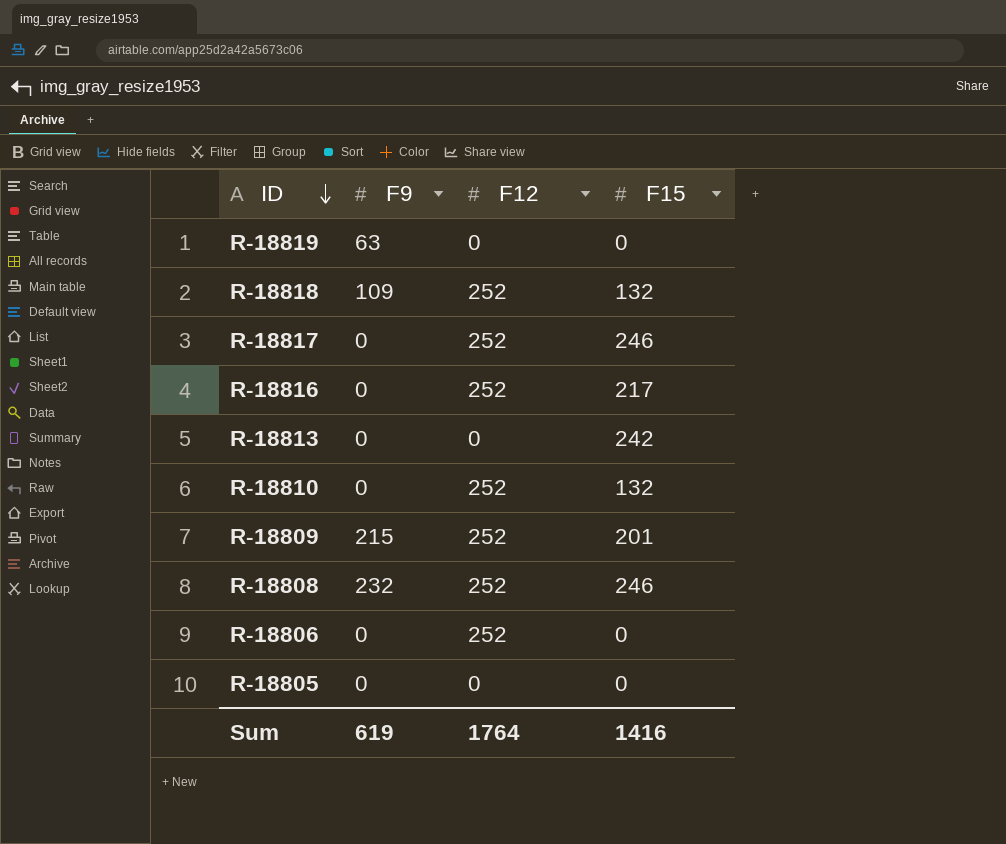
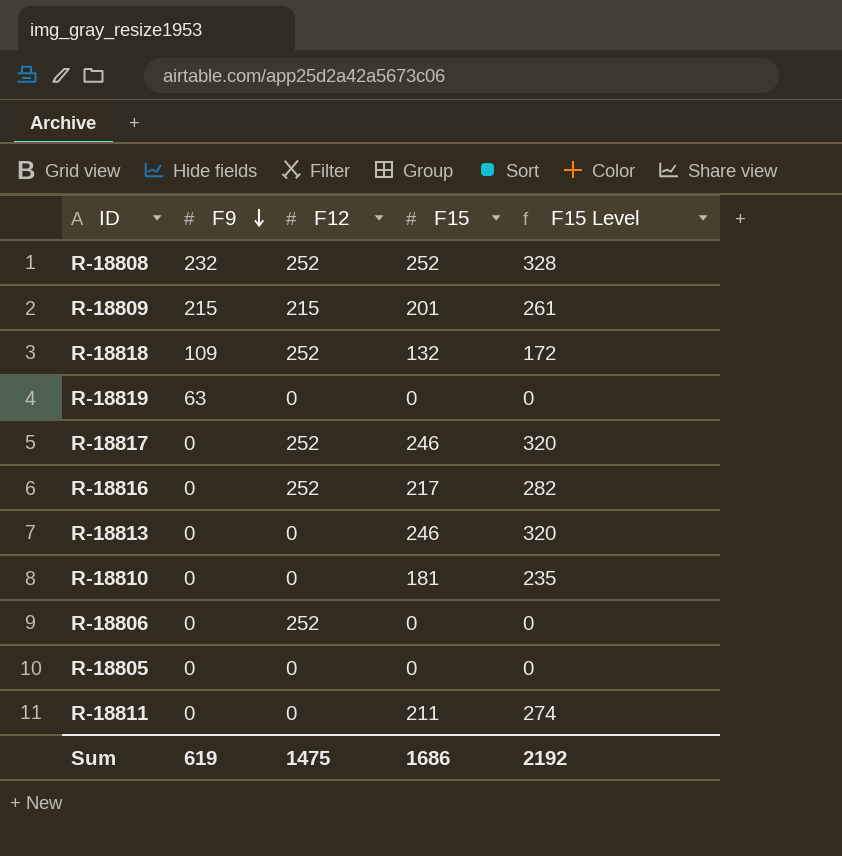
row order: ID descending -> F9 descending
column F15 Level | formula: none -> [F15] * 1.3
R-18808 | F15: 246 -> 252
R-18809 | F12: 252 -> 215
R-18813 | F15: 242 -> 246
R-18810 | F12: 252 -> 0
R-18810 | F15: 132 -> 181
row R-18811: none -> 0 | 0 | 211 | 274
Sum | F12: 1764 -> 1475
Sum | F15: 1416 -> 1686

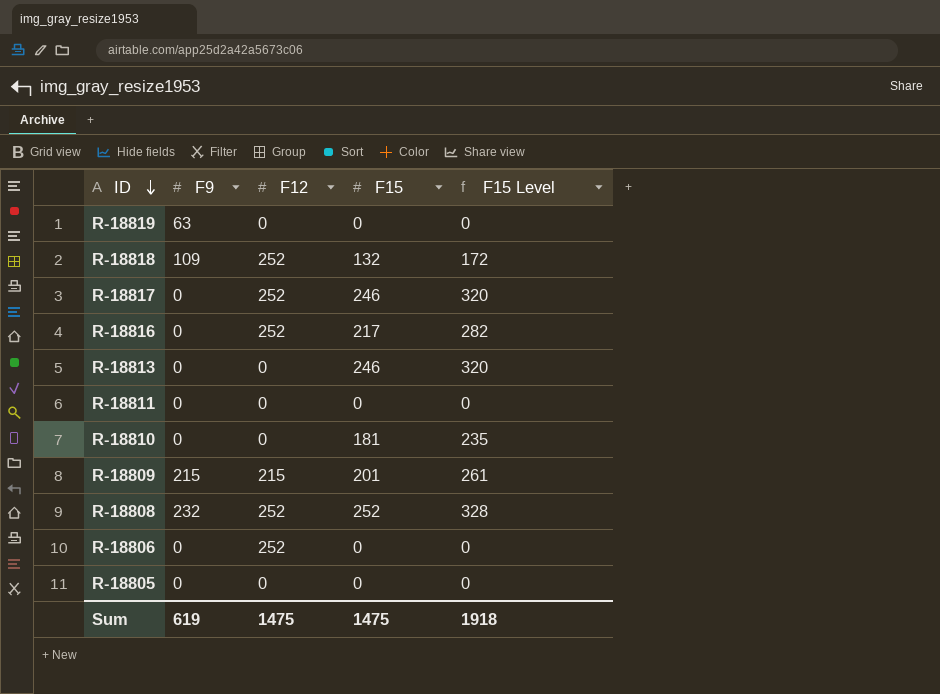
row order: F9 descending -> ID descending
R-18811 | F15: 211 -> 0
R-18811 | F15 Level: 274 -> 0
Sum | F15: 1686 -> 1475
Sum | F15 Level: 2192 -> 1918

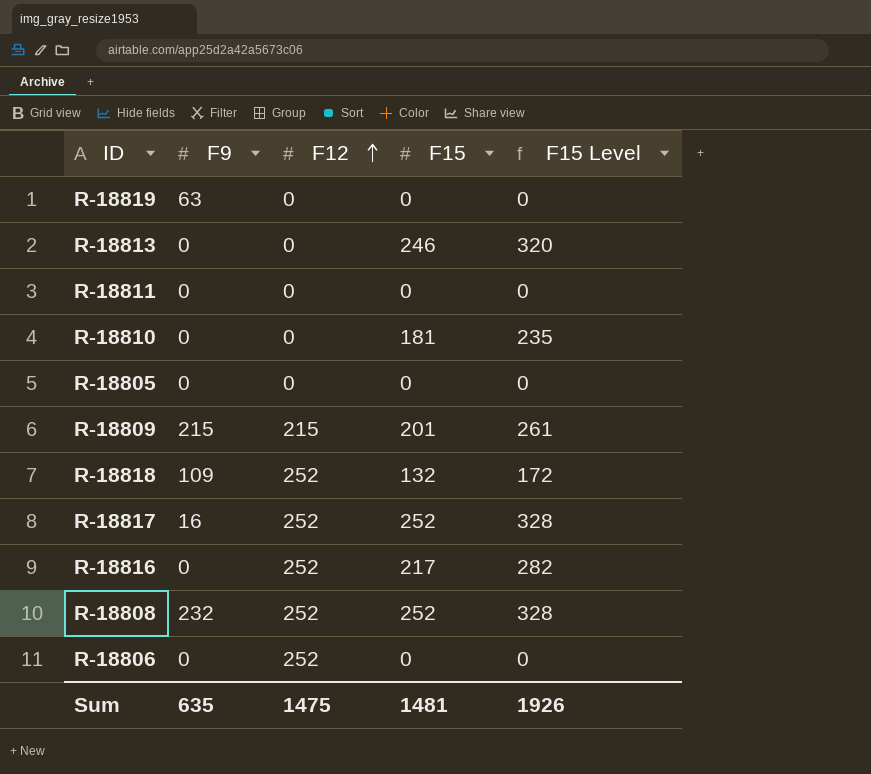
row order: ID descending -> F12 ascending
R-18817 | F9: 0 -> 16
R-18817 | F15: 246 -> 252
R-18817 | F15 Level: 320 -> 328
Sum | F9: 619 -> 635
Sum | F15: 1475 -> 1481
Sum | F15 Level: 1918 -> 1926

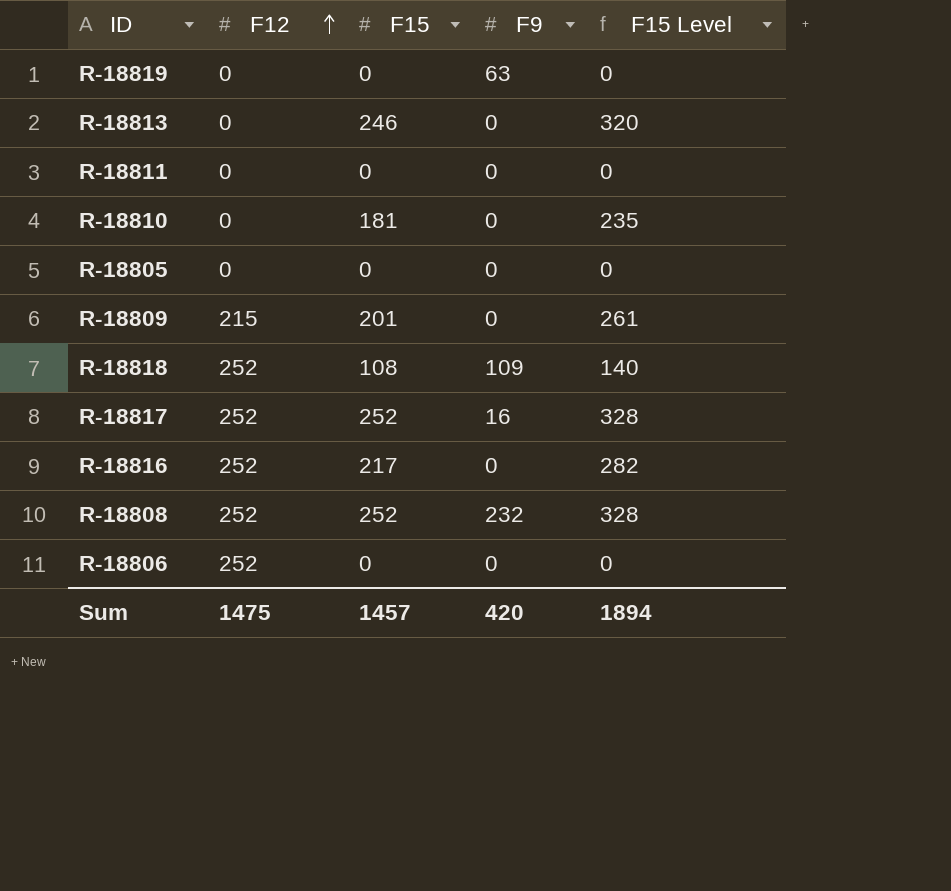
column F9 | position: 2 -> 4
R-18809 | F9: 215 -> 0
R-18818 | F15: 132 -> 108
R-18818 | F15 Level: 172 -> 140
Sum | F15: 1481 -> 1457
Sum | F9: 635 -> 420
Sum | F15 Level: 1926 -> 1894

